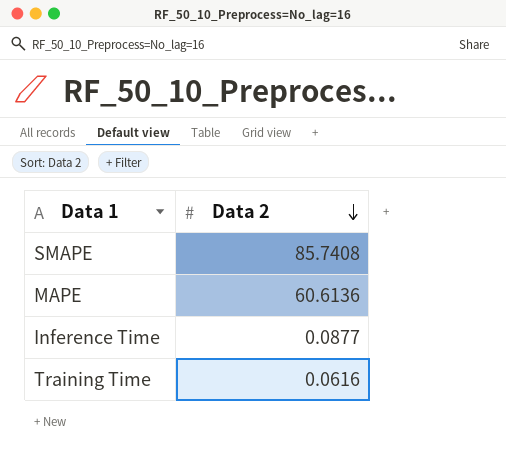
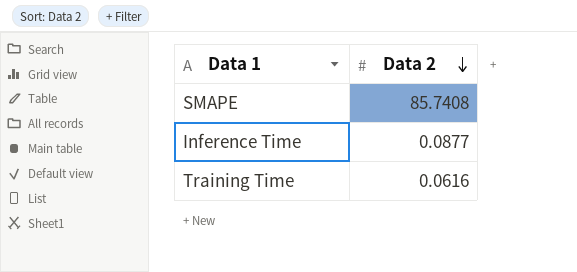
row MAPE: 60.6136 -> none

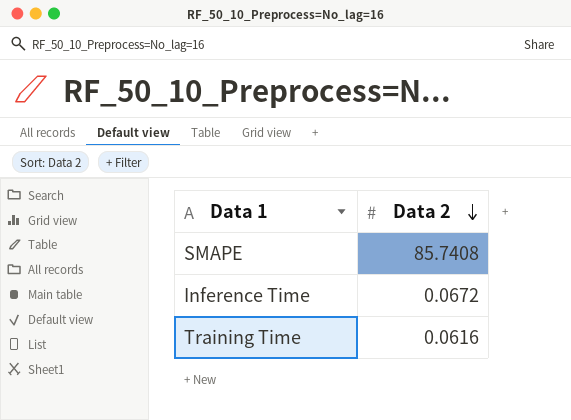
Inference Time | Data 2: 0.0877 -> 0.0672

